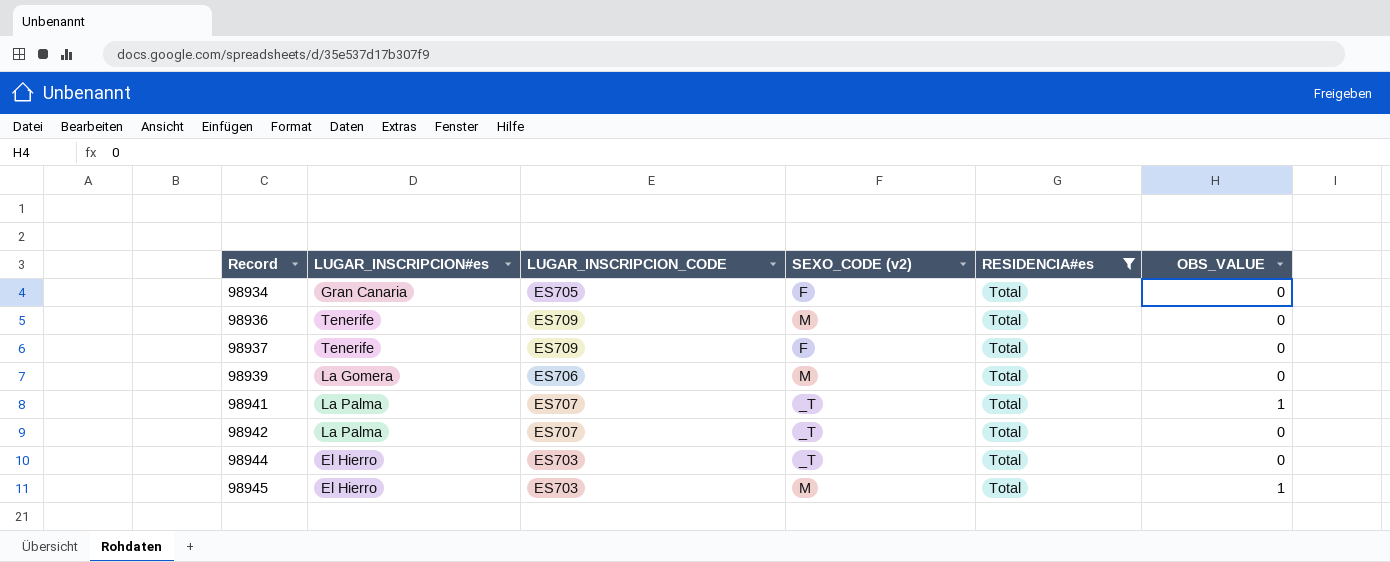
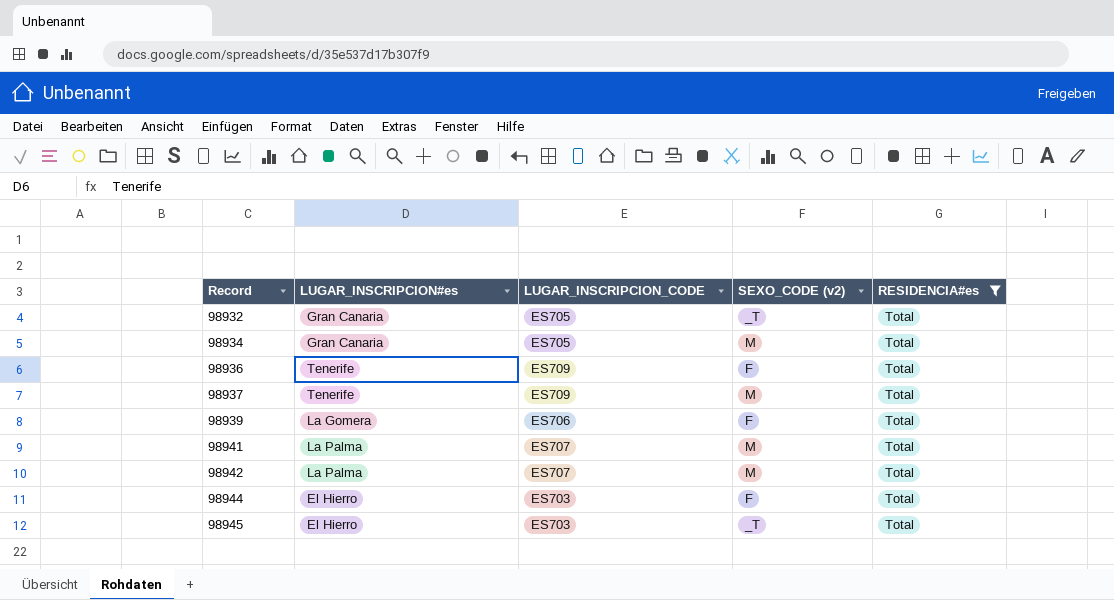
column OBS_VALUE | position: 6 -> none
row 98932: none -> Gran Canaria | ES705 | _T | Total
98934 | SEXO_CODE (v2): F -> M
98936 | SEXO_CODE (v2): M -> F
98937 | SEXO_CODE (v2): F -> M
98939 | SEXO_CODE (v2): M -> F
98941 | SEXO_CODE (v2): _T -> M
98942 | SEXO_CODE (v2): _T -> M
98944 | SEXO_CODE (v2): _T -> F
98945 | SEXO_CODE (v2): M -> _T

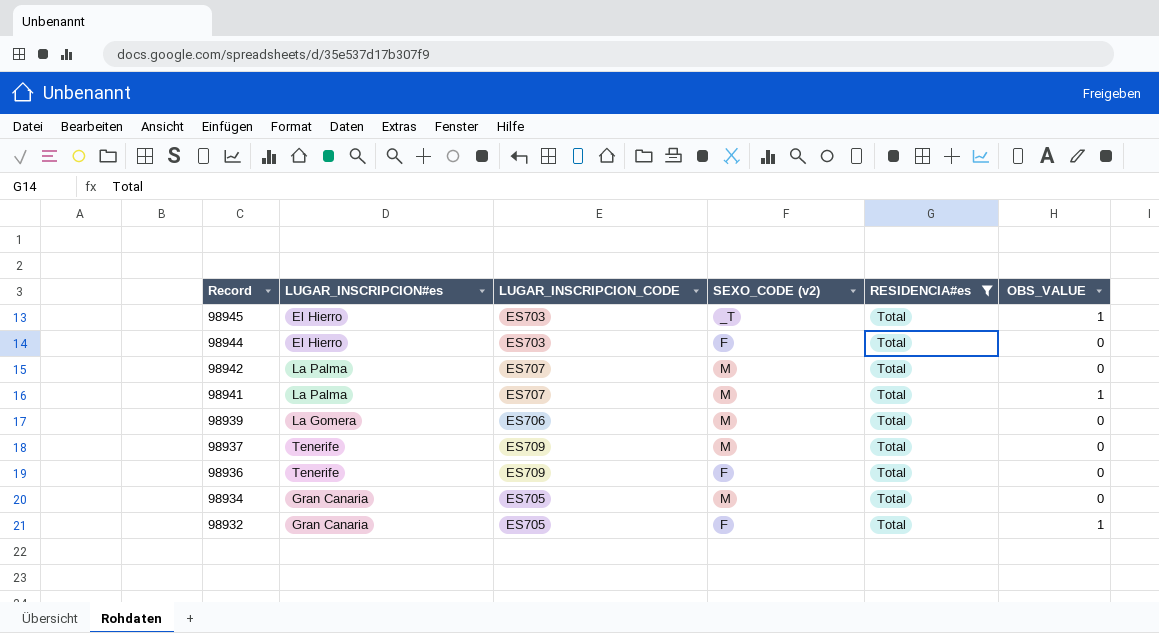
row order: Record ascending -> Record descending
column OBS_VALUE | position: none -> 6
98939 | SEXO_CODE (v2): F -> M
98932 | SEXO_CODE (v2): _T -> F

